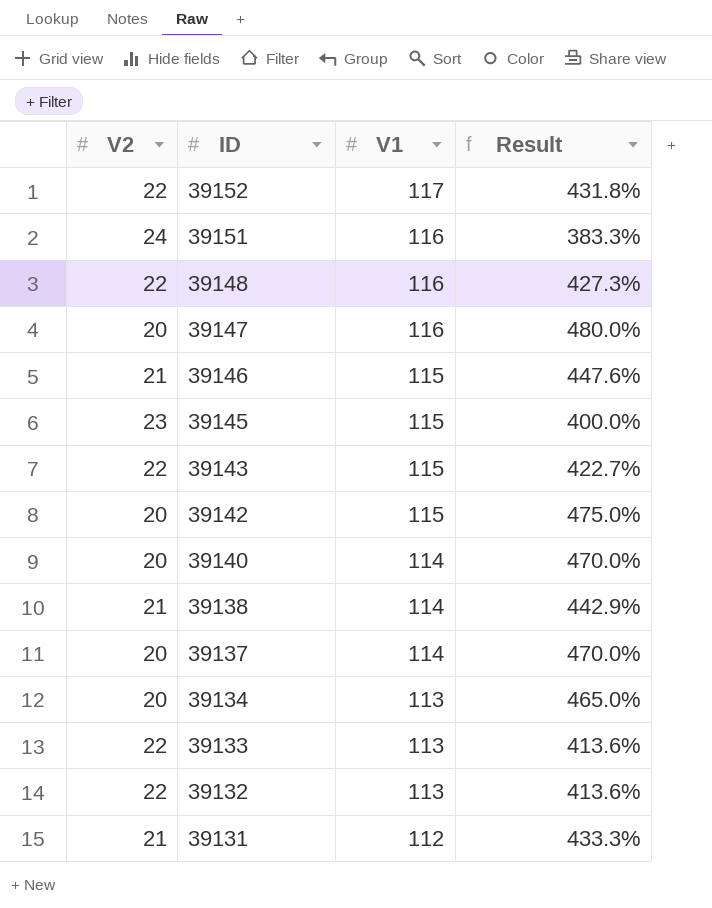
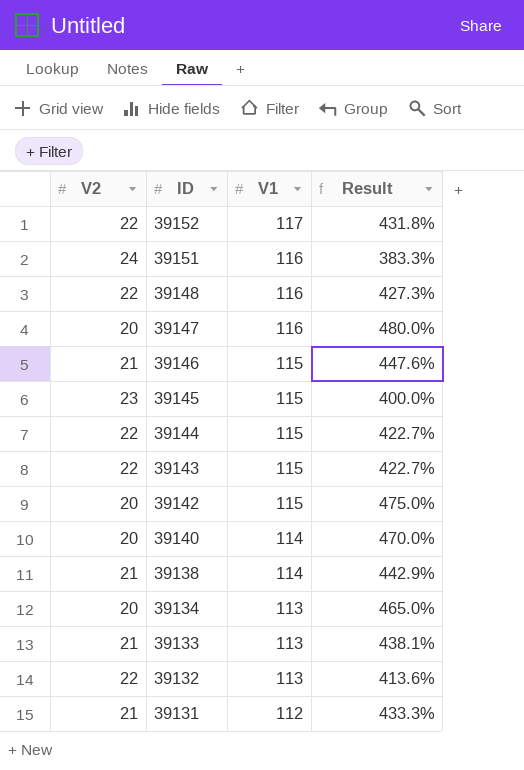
row 39137: 20 | 114 | 470.0% -> none
row 39144: none -> 22 | 115 | 422.7%
39133 | V2: 22 -> 21
39133 | Result: 413.6% -> 438.1%

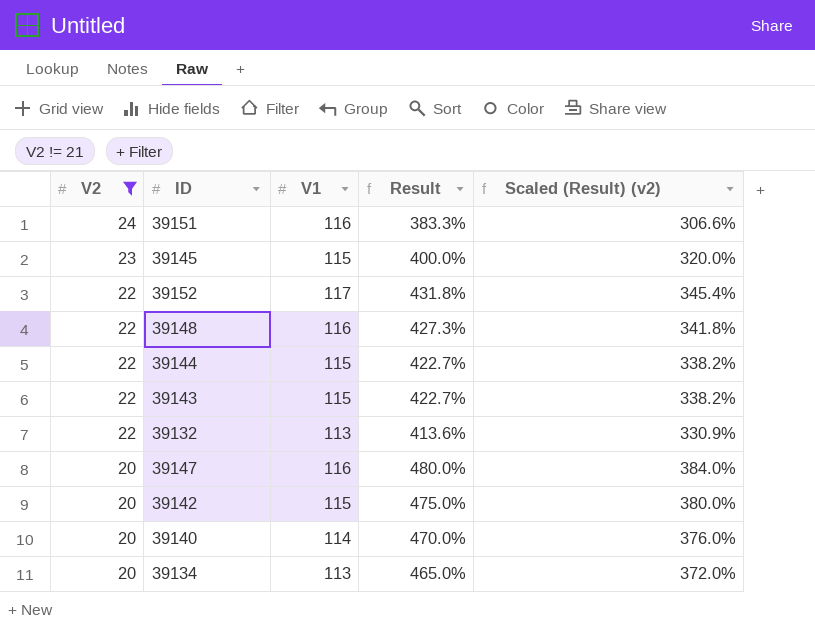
filter: none -> V2 != 21
row order: ID descending -> V2 descending
column Scaled (Result) (v2) | formula: none -> [Result] * 0.8

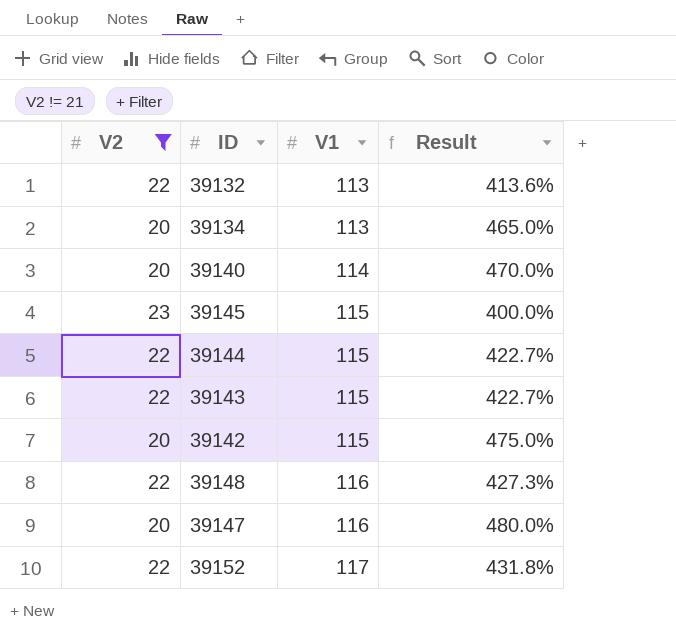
row order: V2 descending -> V1 ascending
column Scaled (Result) (v2) | formula: [Result] * 0.8 -> none
row 39151: 24 | 116 | 383.3% | 306.6% -> none

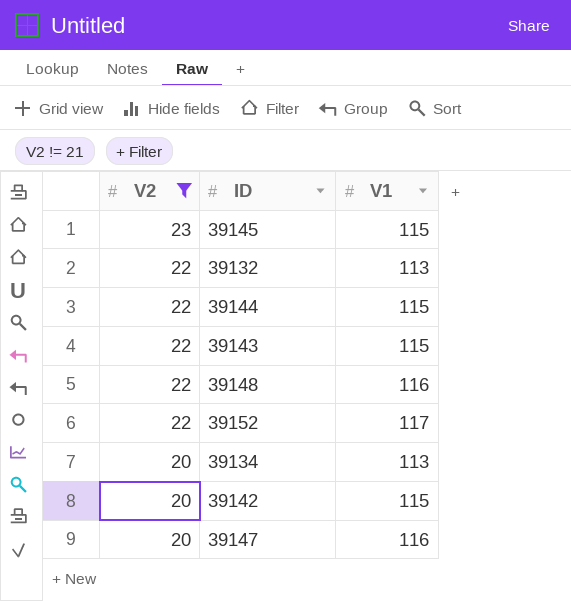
row order: V1 ascending -> V2 descending
column Result | formula: ([V1] - [V2]) / [V2] -> none
row 39140: 20 | 114 | 470.0% -> none

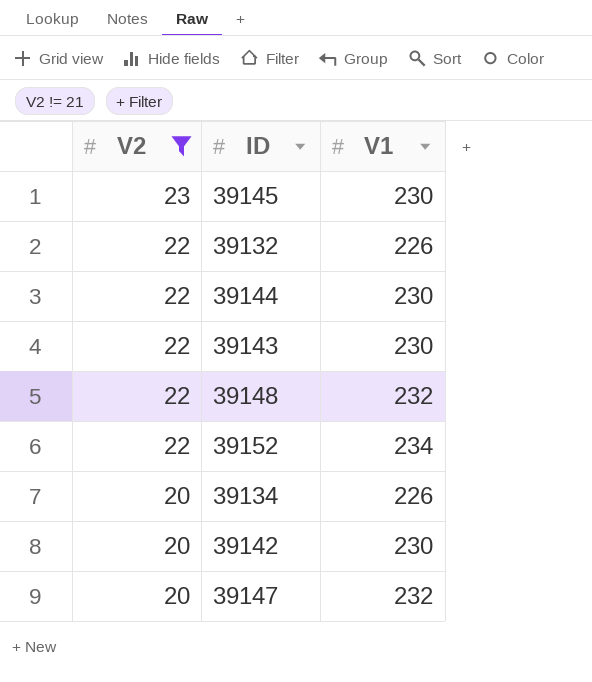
39145 | V1: 115 -> 230
39132 | V1: 113 -> 226
39144 | V1: 115 -> 230
39143 | V1: 115 -> 230
39148 | V1: 116 -> 232
39152 | V1: 117 -> 234
39134 | V1: 113 -> 226
39142 | V1: 115 -> 230
39147 | V1: 116 -> 232

